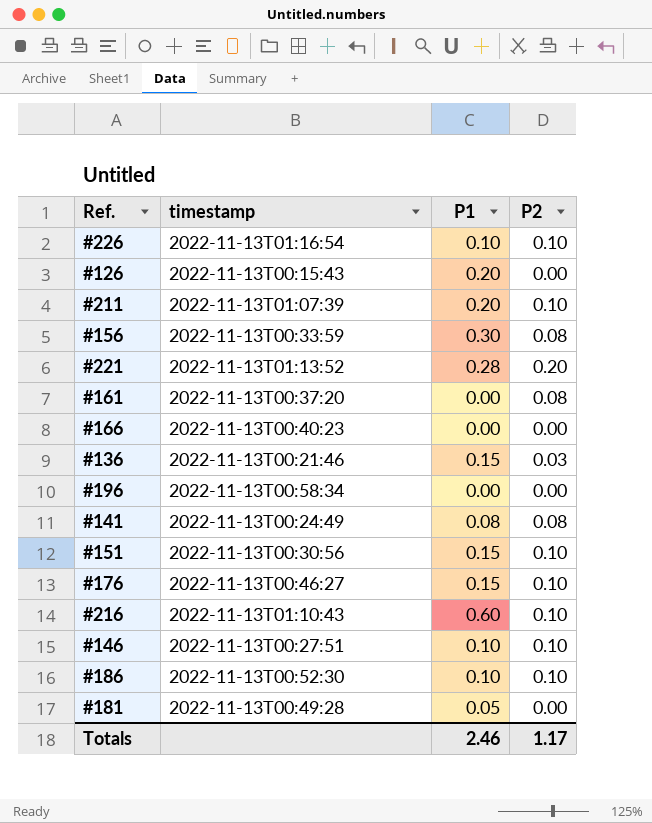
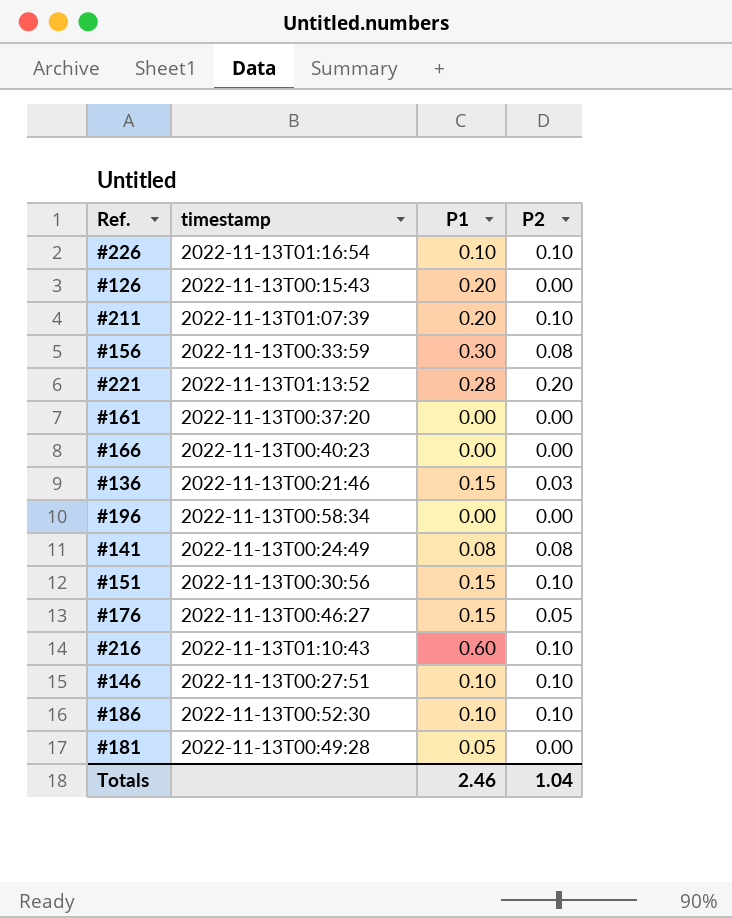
#161 | P2: 0.08 -> 0.00
#176 | P2: 0.10 -> 0.05
Totals | P2: 1.17 -> 1.04

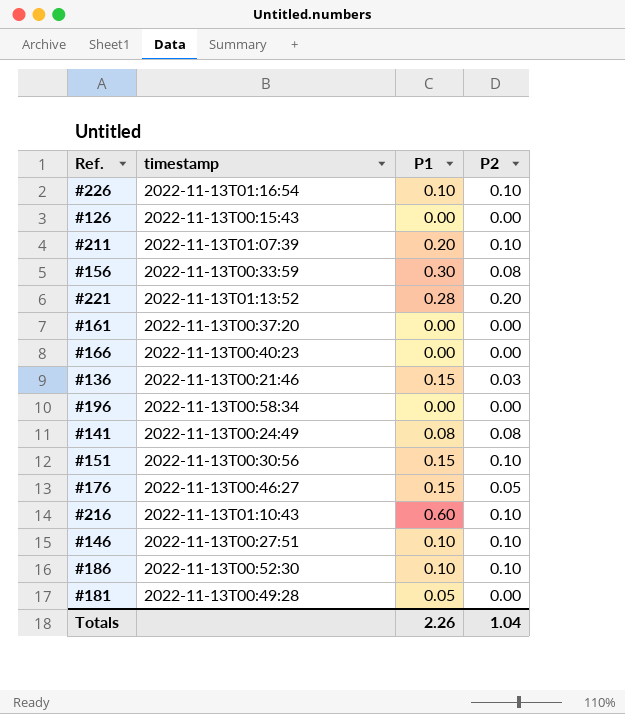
#126 | P1: 0.20 -> 0.00
Totals | P1: 2.46 -> 2.26

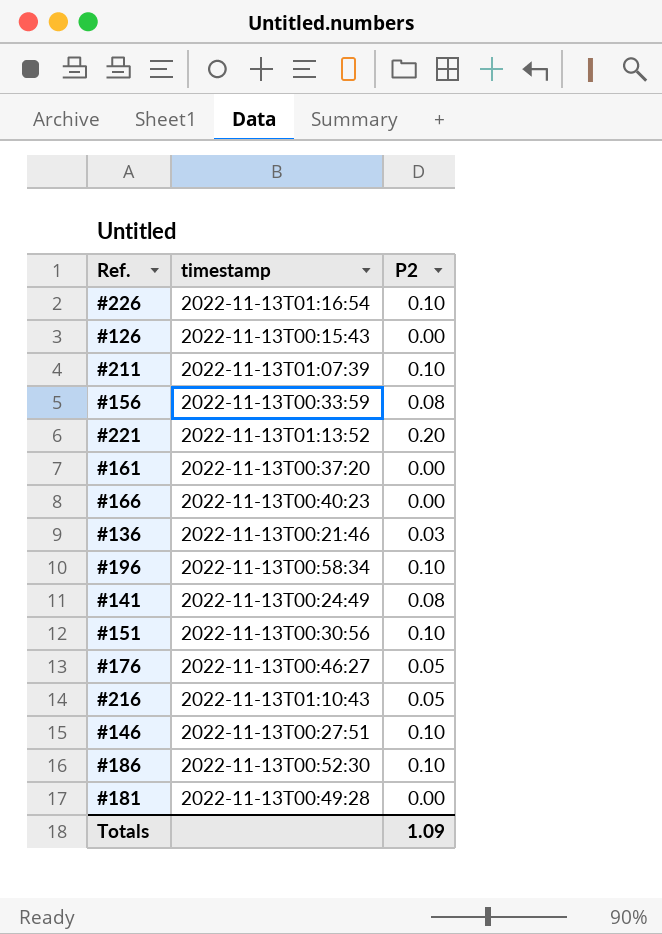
column P1 | position: 3 -> none
#196 | P2: 0.00 -> 0.10
#216 | P2: 0.10 -> 0.05
Totals | P2: 1.04 -> 1.09

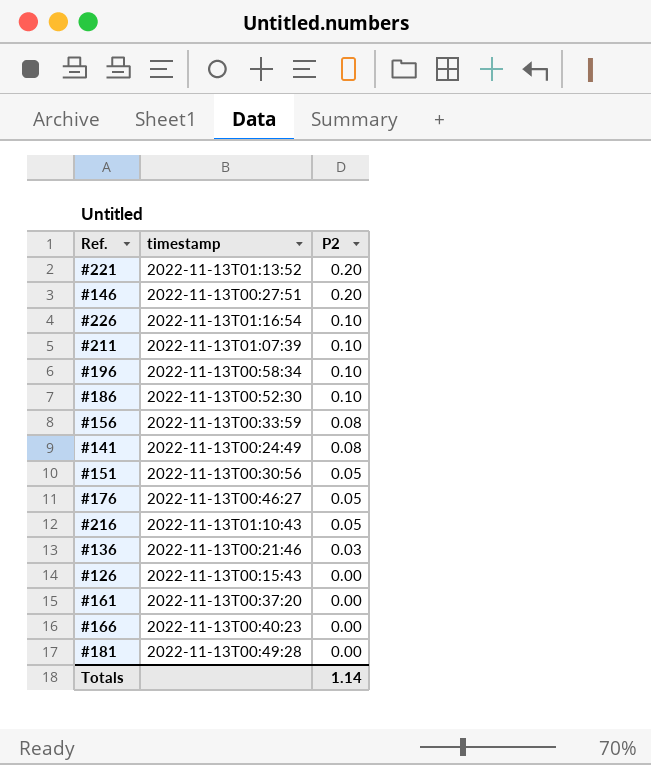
row order: none -> P2 descending
#146 | P2: 0.10 -> 0.20
#151 | P2: 0.10 -> 0.05
Totals | P2: 1.09 -> 1.14

